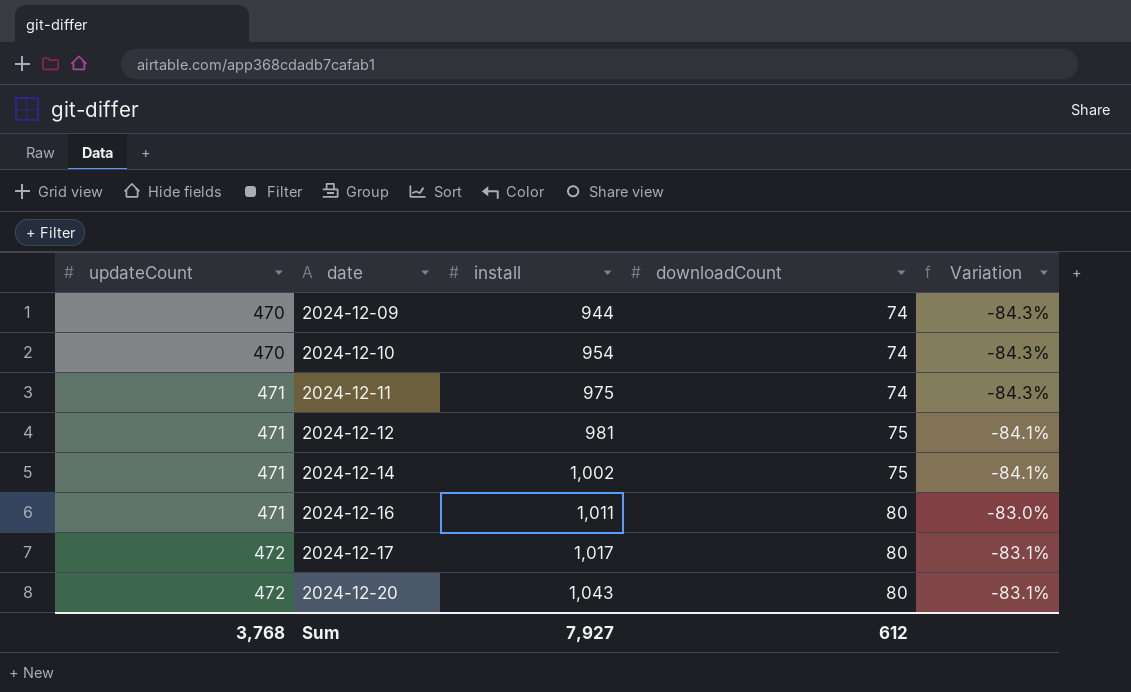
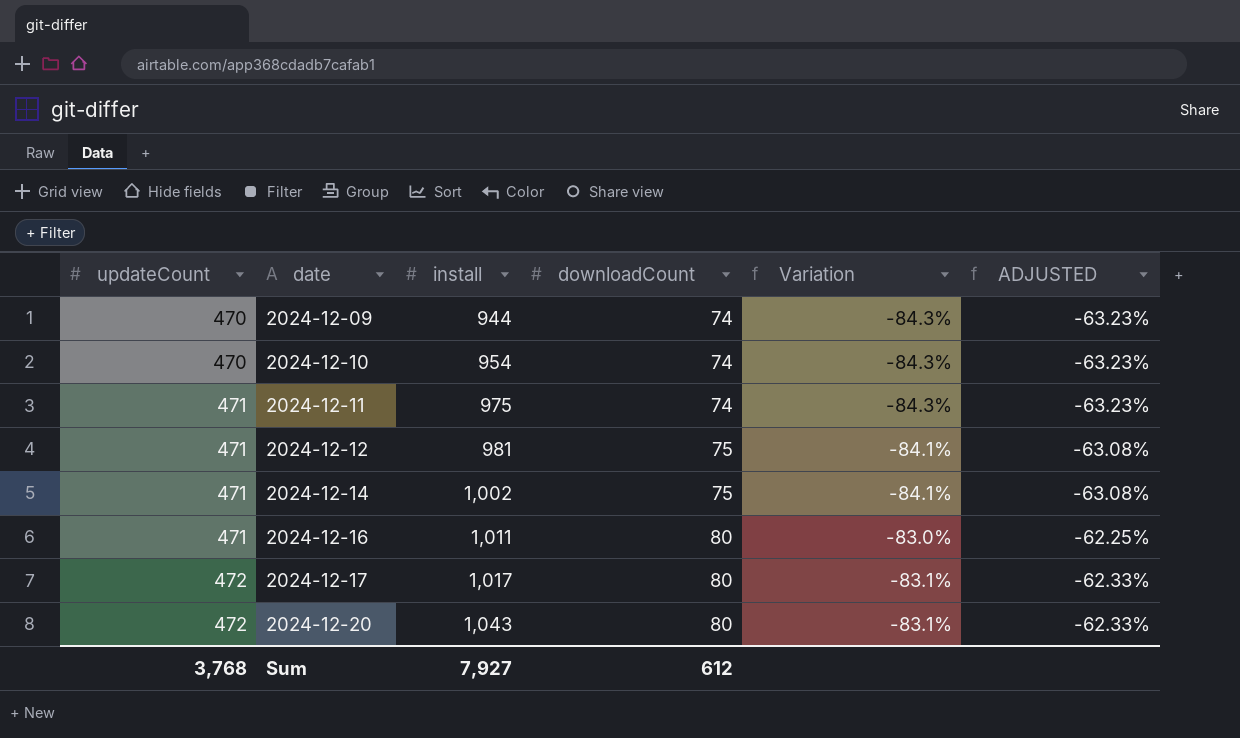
column ADJUSTED | formula: none -> [Variation] * 0.75

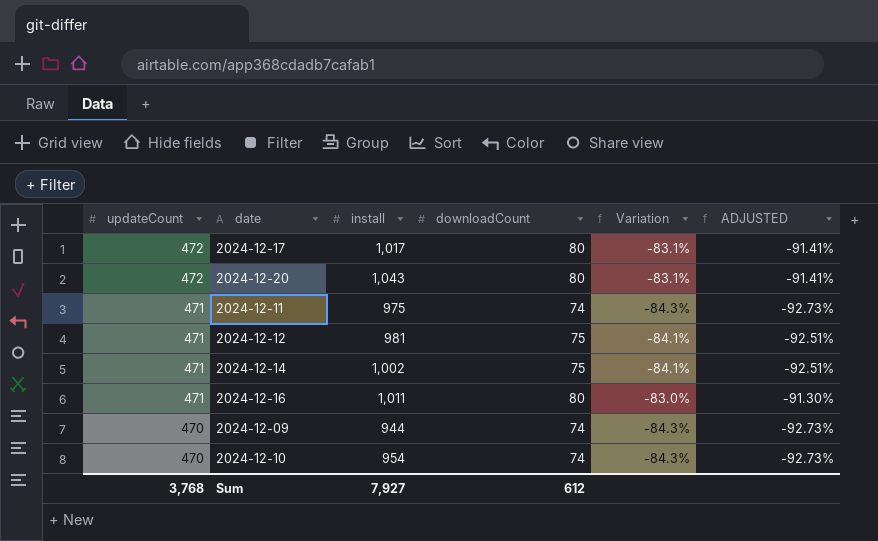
row order: updateCount ascending -> updateCount descending
column ADJUSTED | formula: [Variation] * 0.75 -> [Variation] * 1.1

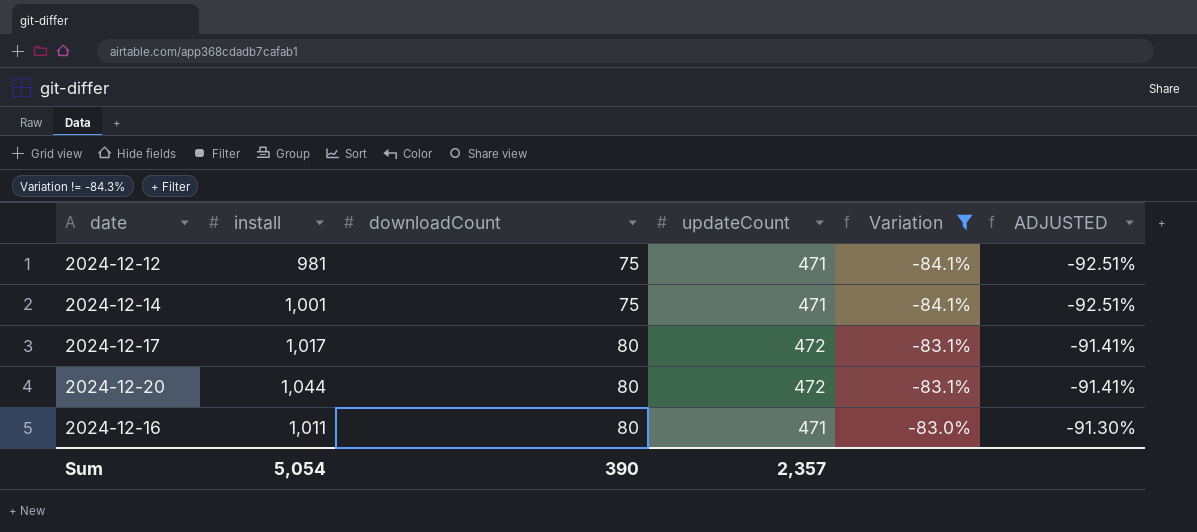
filter: none -> Variation != -84.3%
row order: updateCount descending -> downloadCount ascending
column updateCount | position: 1 -> 4
2024-12-14 | install: 1,002 -> 1,001
2024-12-20 | install: 1,043 -> 1,044
Sum | install: 7,927 -> 5,054
Sum | downloadCount: 612 -> 390
Sum | updateCount: 3,768 -> 2,357

